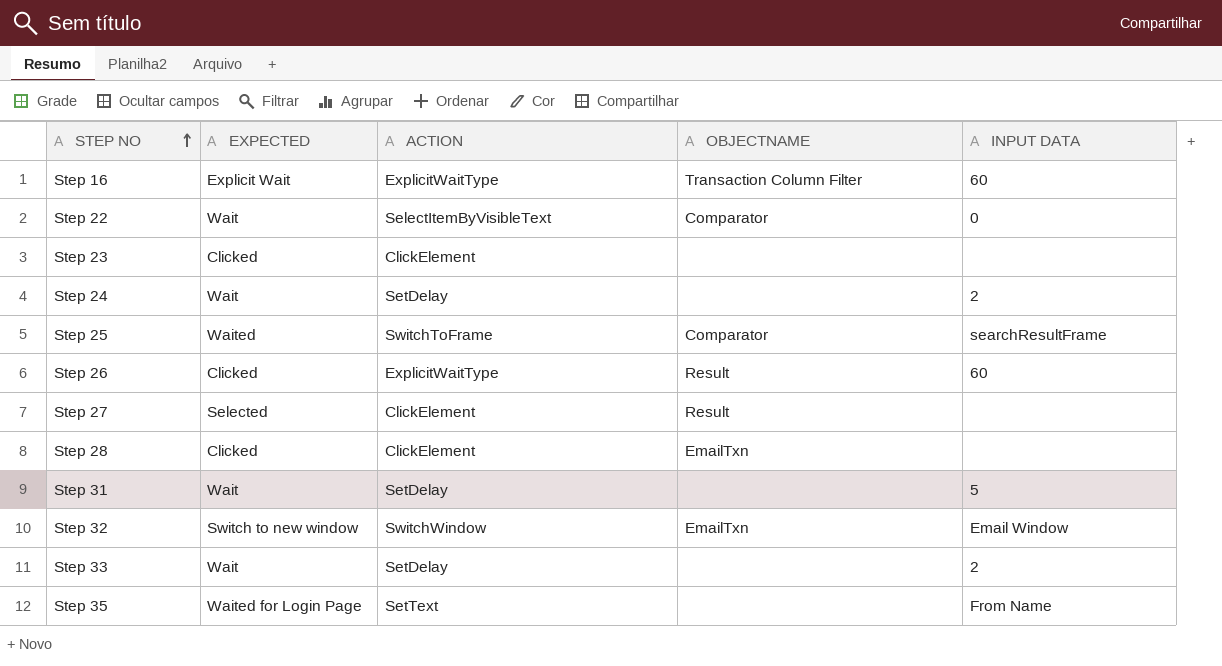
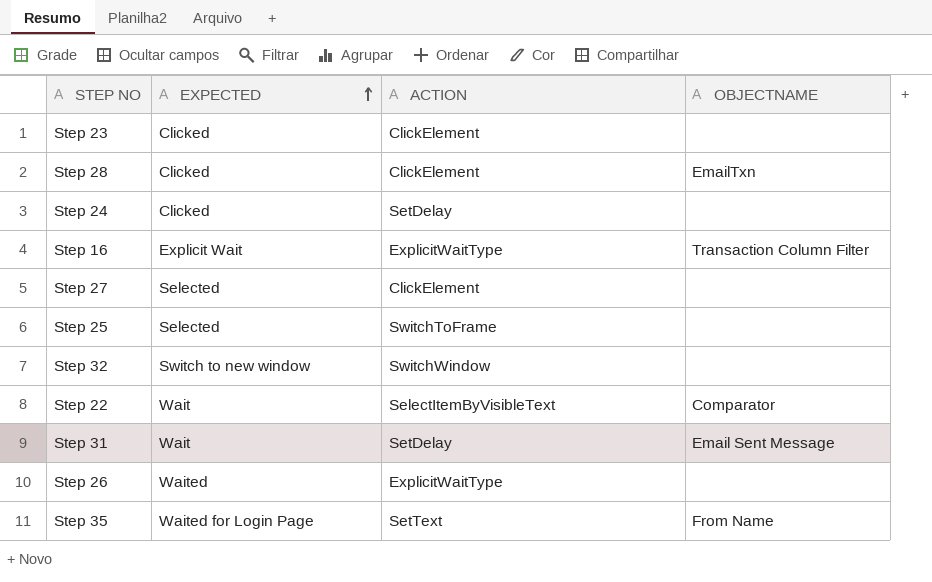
row order: STEP NO ascending -> EXPECTED ascending
column INPUT DATA | position: 5 -> none
row Step 33: Wait | SetDelay | none | 2 -> none
Step 24 | EXPECTED: Wait -> Clicked
Step 27 | OBJECTNAME: Result -> none
Step 25 | EXPECTED: Waited -> Selected
Step 25 | OBJECTNAME: Comparator -> none
Step 32 | OBJECTNAME: EmailTxn -> none
Step 31 | OBJECTNAME: none -> Email Sent Message
Step 26 | EXPECTED: Clicked -> Waited
Step 26 | OBJECTNAME: Result -> none
Step 35 | OBJECTNAME: none -> From Name

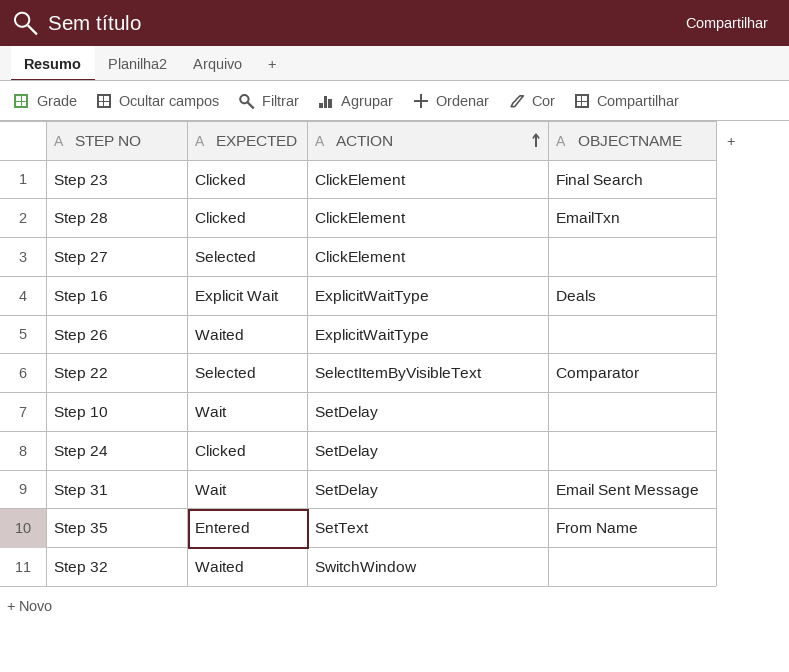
row order: EXPECTED ascending -> ACTION ascending
row Step 25: Selected | SwitchToFrame | none -> none
Step 23 | OBJECTNAME: none -> Final Search
Step 16 | OBJECTNAME: Transaction Column Filter -> Deals
Step 22 | EXPECTED: Wait -> Selected
row Step 10: none -> Wait | SetDelay | none
Step 35 | EXPECTED: Waited for Login Page -> Entered
Step 32 | EXPECTED: Switch to new window -> Waited

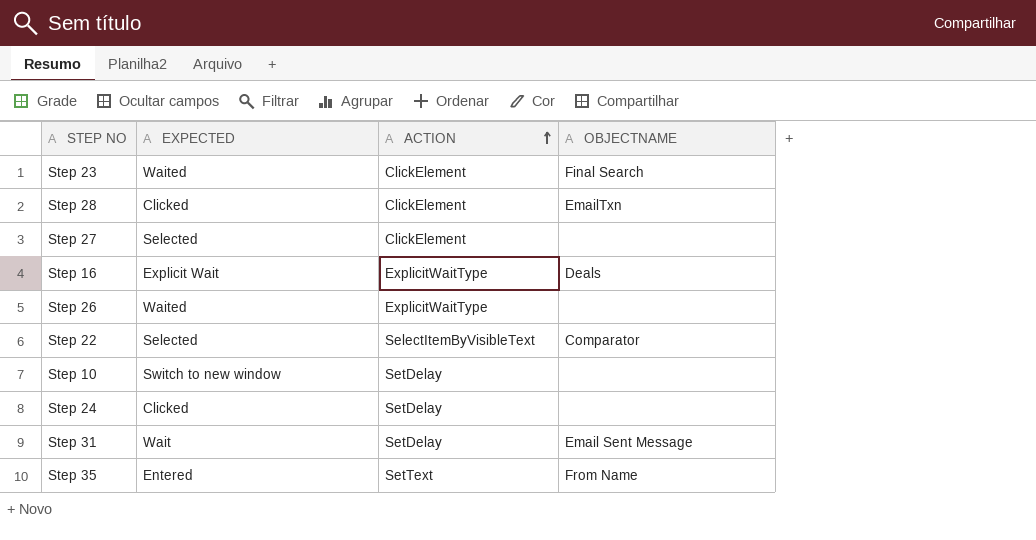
row Step 32: Waited | SwitchWindow | none -> none
Step 23 | EXPECTED: Clicked -> Waited
Step 10 | EXPECTED: Wait -> Switch to new window

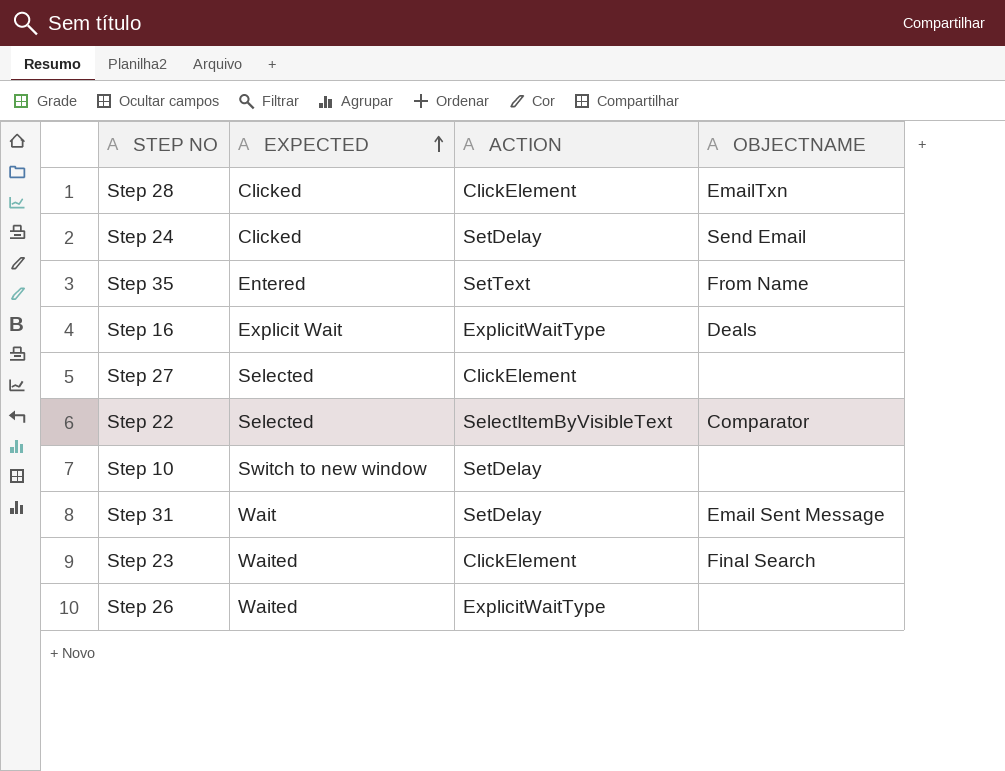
row order: ACTION ascending -> EXPECTED ascending
Step 24 | OBJECTNAME: none -> Send Email

